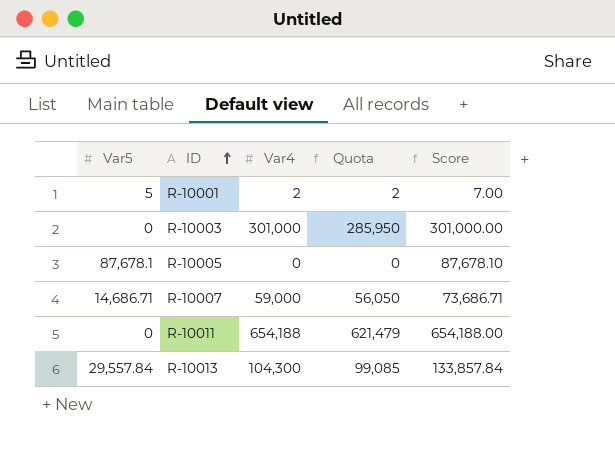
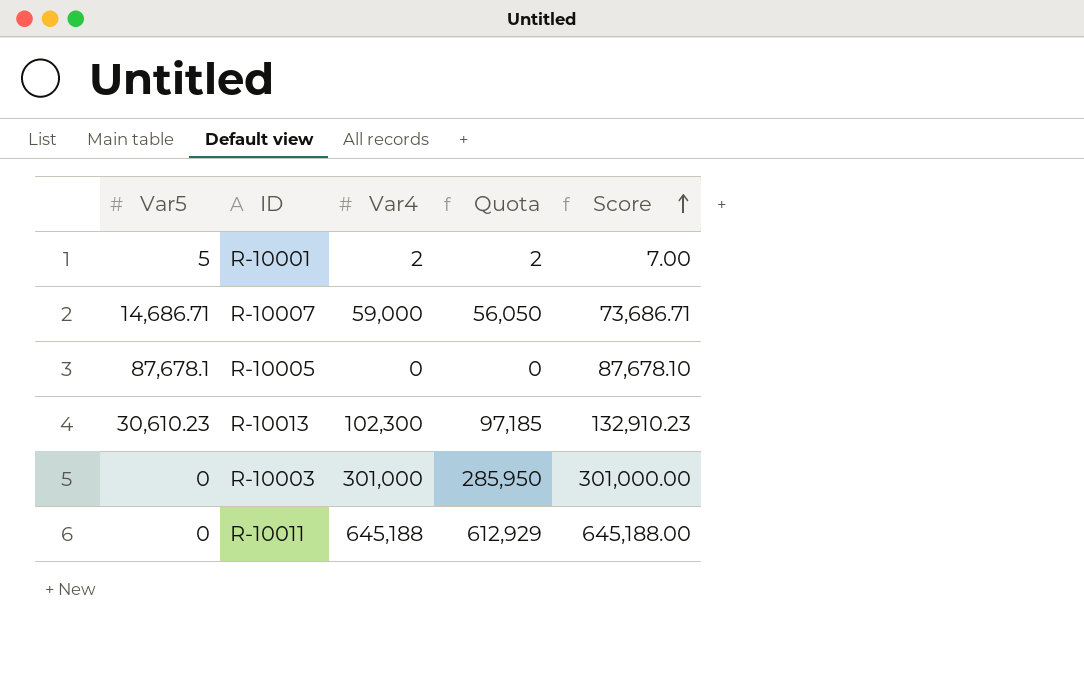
row order: ID ascending -> Score ascending
R-10013 | Var5: 29,557.84 -> 30,610.23
R-10013 | Var4: 104,300 -> 102,300
R-10013 | Quota: 99,085 -> 97,185
R-10013 | Score: 133,857.84 -> 132,910.23
R-10011 | Var4: 654,188 -> 645,188
R-10011 | Quota: 621,479 -> 612,929
R-10011 | Score: 654,188.00 -> 645,188.00

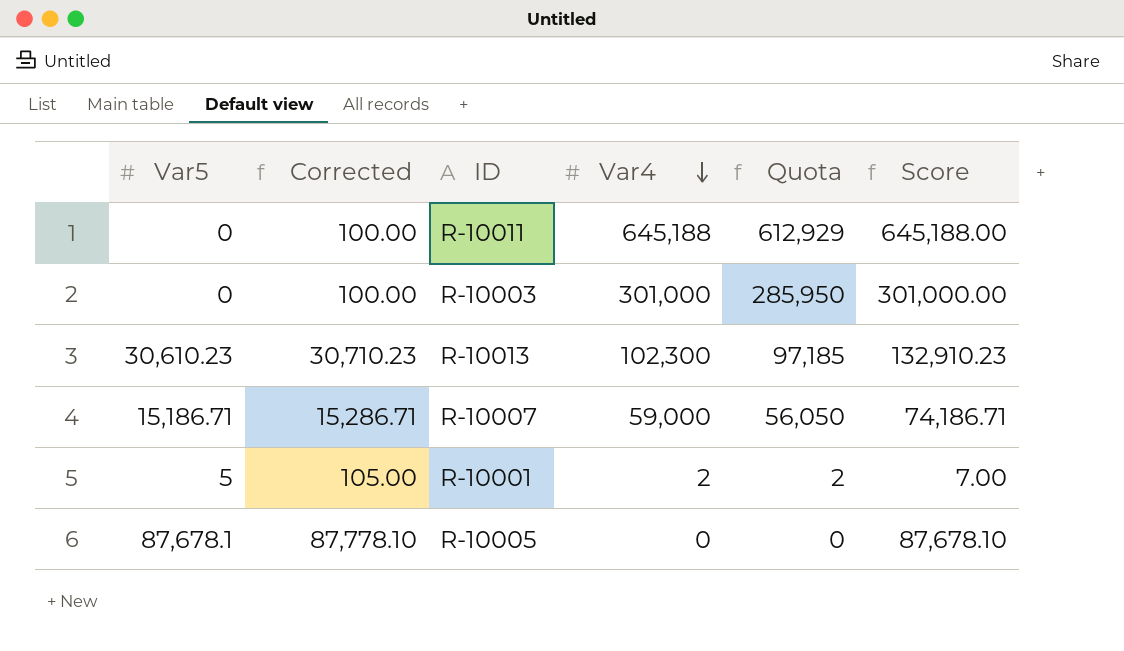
row order: Score ascending -> Var4 descending
column Corrected | formula: none -> [Var5] + 100
R-10007 | Var5: 14,686.71 -> 15,186.71
R-10007 | Score: 73,686.71 -> 74,186.71

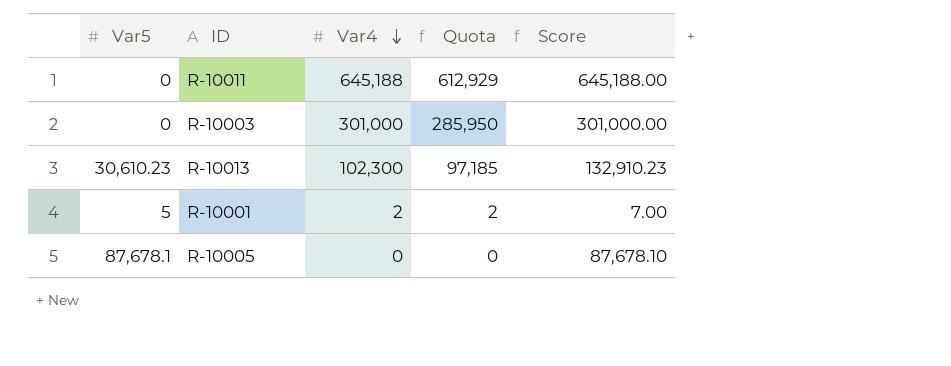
column Corrected | formula: [Var5] + 100 -> none
row R-10007: 15,186.71 | 15,286.71 | 59,000 | 56,050 | 74,186.71 -> none

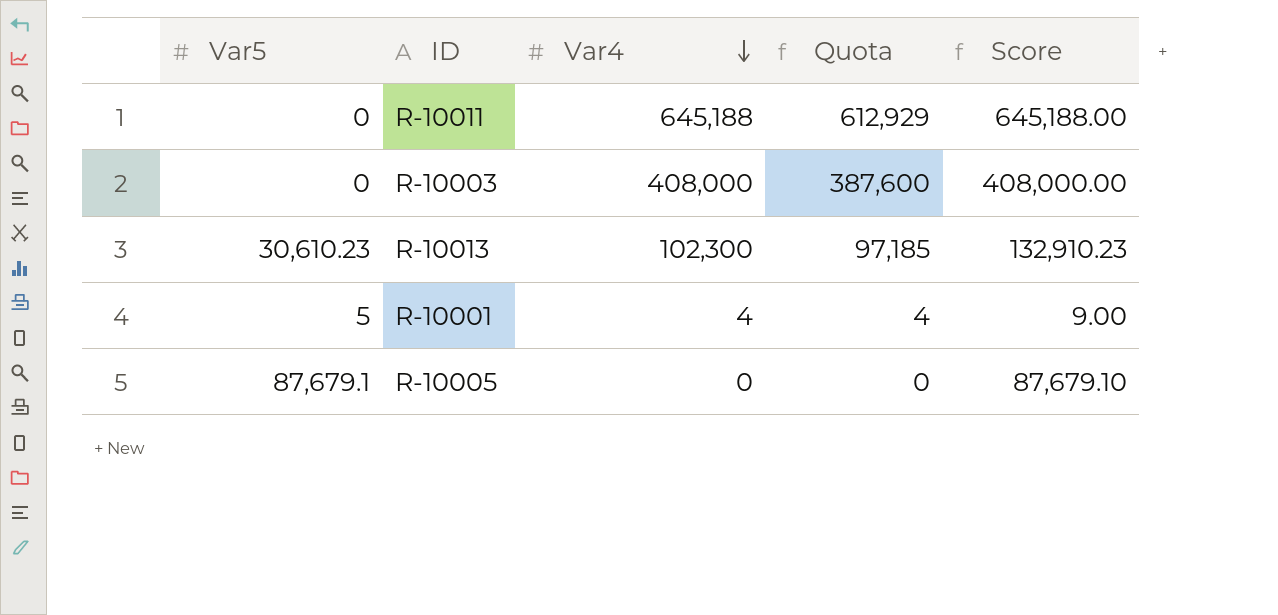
R-10003 | Var4: 301,000 -> 408,000
R-10003 | Quota: 285,950 -> 387,600
R-10003 | Score: 301,000.00 -> 408,000.00
R-10001 | Var4: 2 -> 4
R-10001 | Quota: 2 -> 4
R-10001 | Score: 7.00 -> 9.00
R-10005 | Var5: 87,678.1 -> 87,679.1
R-10005 | Score: 87,678.10 -> 87,679.10

